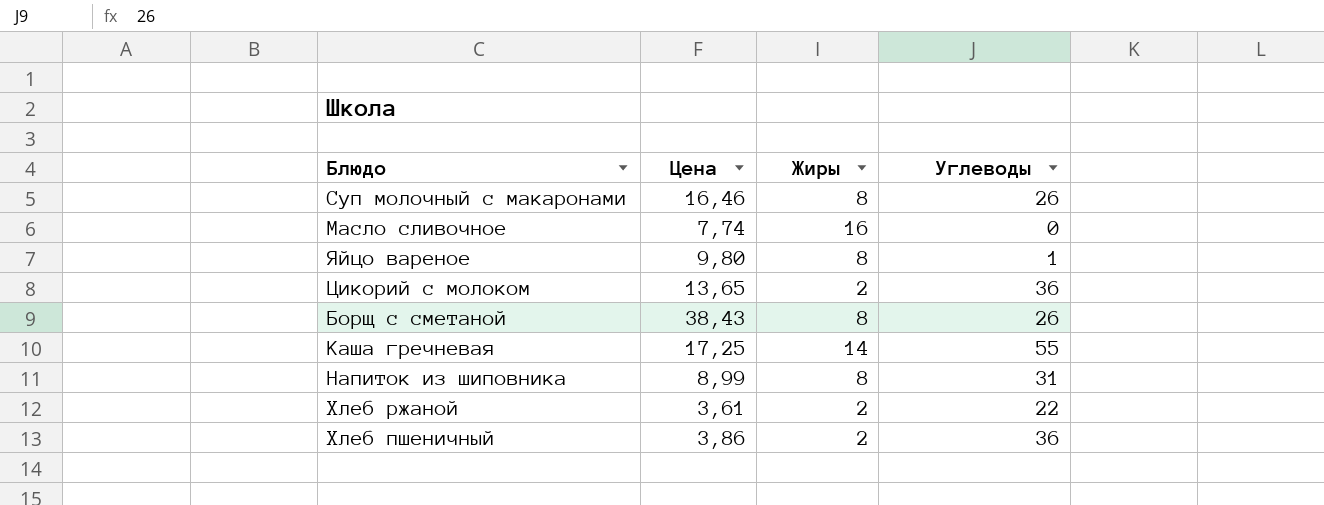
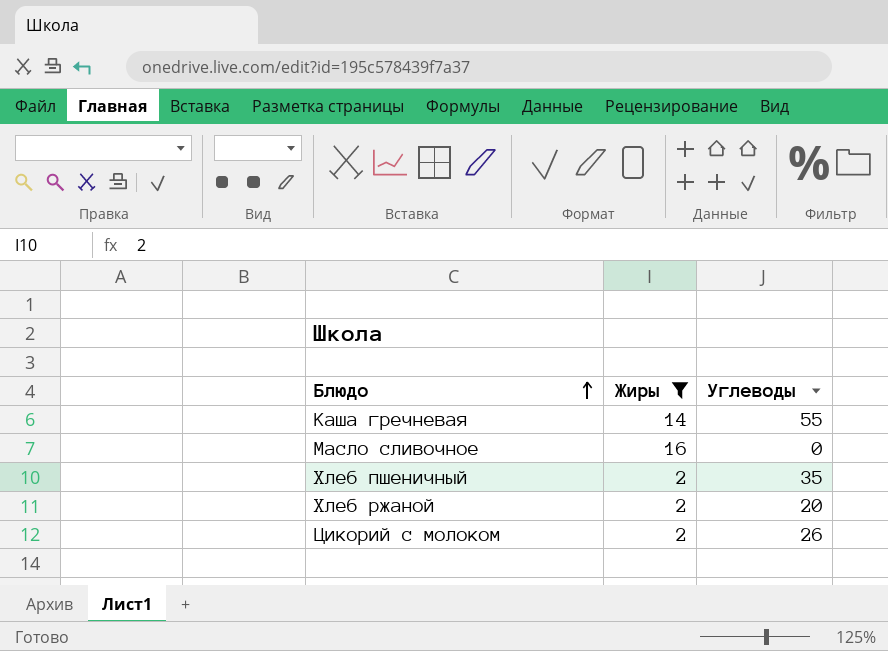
filter: none -> Жиры != 8
row order: none -> Блюдо ascending
column Цена | position: 2 -> none
Хлеб пшеничный | Углеводы: 36 -> 35
Хлеб ржаной | Углеводы: 22 -> 20
Цикорий с молоком | Углеводы: 36 -> 26

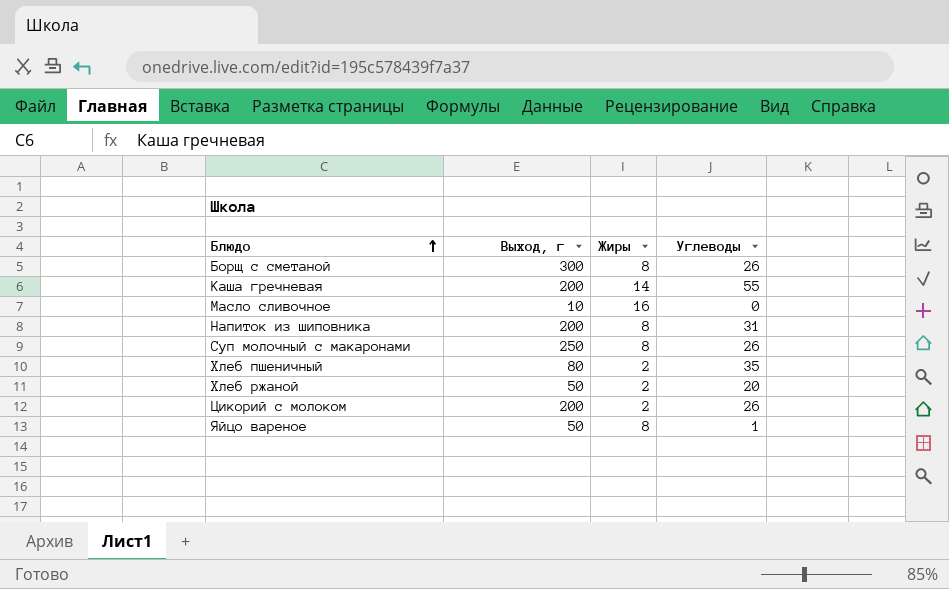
filter: Жиры != 8 -> none
column Выход, г | position: none -> 2

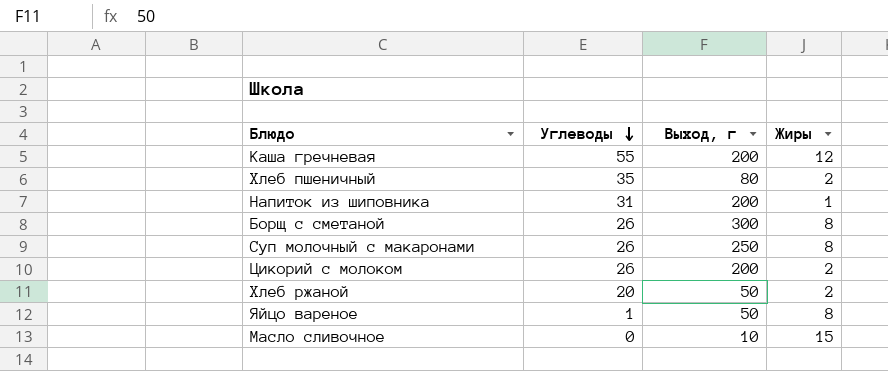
row order: Блюдо ascending -> Углеводы descending
column Углеводы | position: 4 -> 2
Каша гречневая | Жиры: 14 -> 12
Напиток из шиповника | Жиры: 8 -> 1
Масло сливочное | Жиры: 16 -> 15

